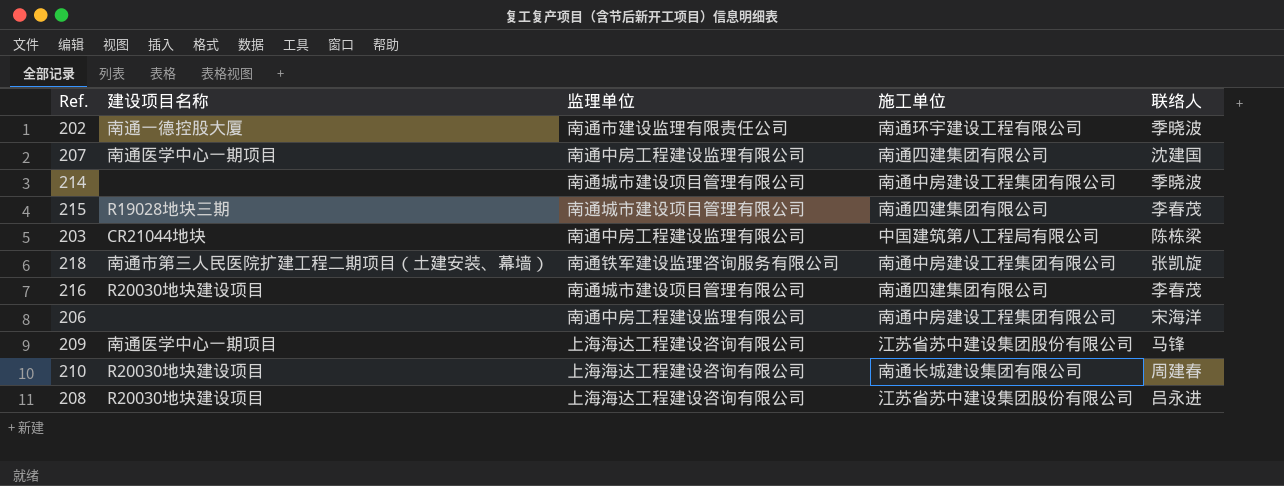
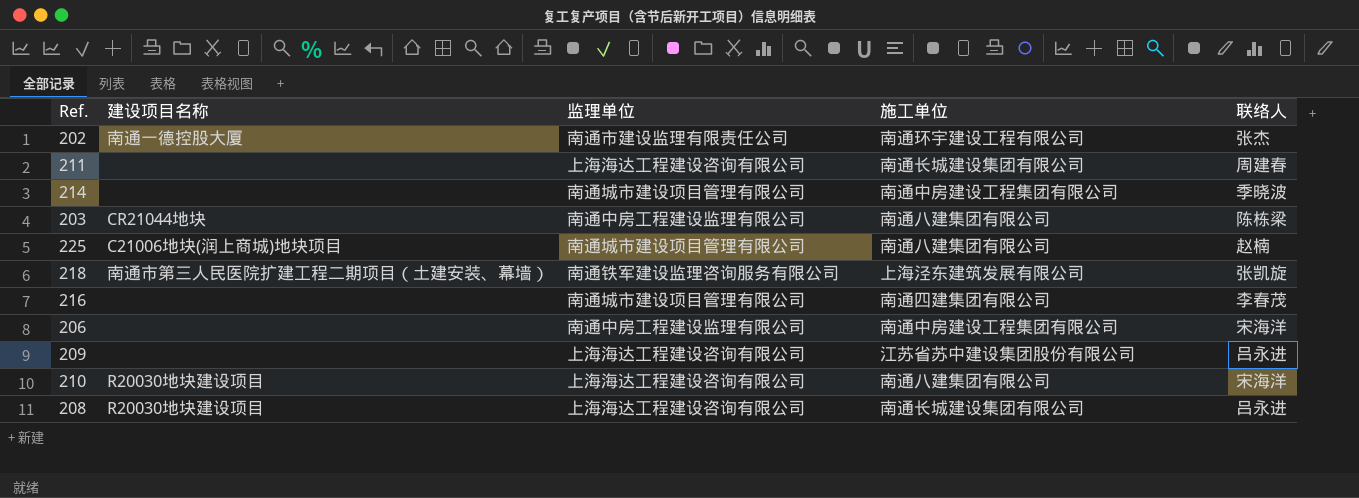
row 207: 南通医学中心一期项目 | 南通中房工程建设监理有限公司 | 南通四建集团有限公司 | 沈建国 -> none
row 215: R19028地块三期 | 南通城市建设项目管理有限公司 | 南通四建集团有限公司 | 李春茂 -> none
202 | 联络人: 季晓波 -> 张杰
row 211: none -> none | 上海海达工程建设咨询有限公司 | 南通长城建设集团有限公司 | 周建春
203 | 施工单位: 中国建筑第八工程局有限公司 -> 南通八建集团有限公司
row 225: none -> C21006地块(润上商城)地块项目 | 南通城市建设项目管理有限公司 | 南通八建集团有限公司 | 赵楠
218 | 施工单位: 南通中房建设工程集团有限公司 -> 上海泾东建筑发展有限公司
216 | 建设项目名称: R20030地块建设项目 -> none
209 | 建设项目名称: 南通医学中心一期项目 -> none
209 | 联络人: 马锋 -> 吕永进
210 | 施工单位: 南通长城建设集团有限公司 -> 南通八建集团有限公司
210 | 联络人: 周建春 -> 宋海洋
208 | 施工单位: 江苏省苏中建设集团股份有限公司 -> 南通长城建设集团有限公司

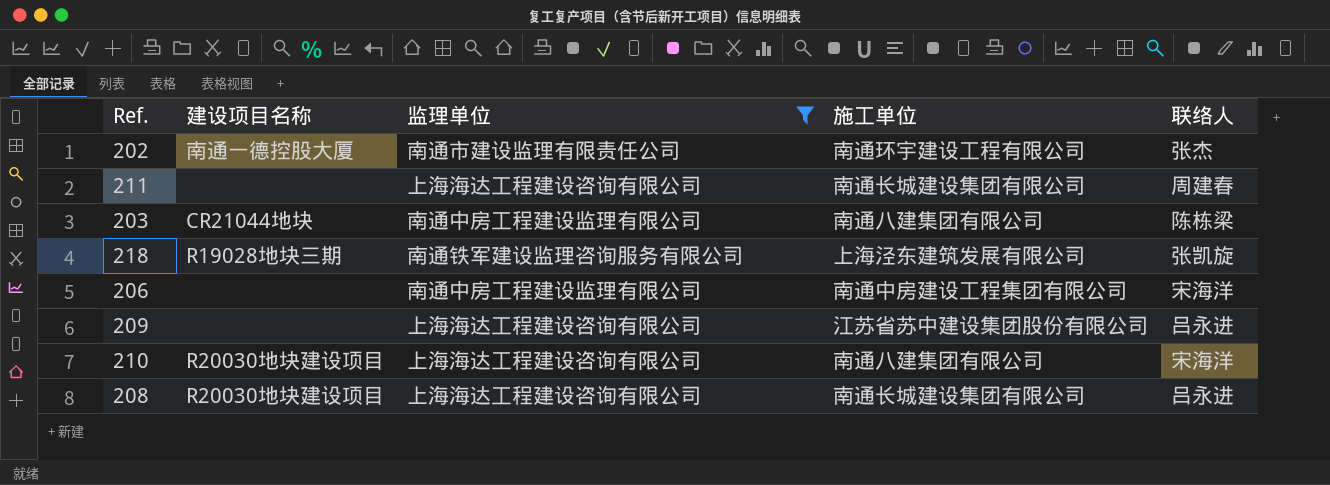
filter: none -> 监理单位 != 南通城市建设项目管理有限公司
218 | 建设项目名称: 南通市第三人民医院扩建工程二期项目（土建安装、幕墙） -> R19028地块三期

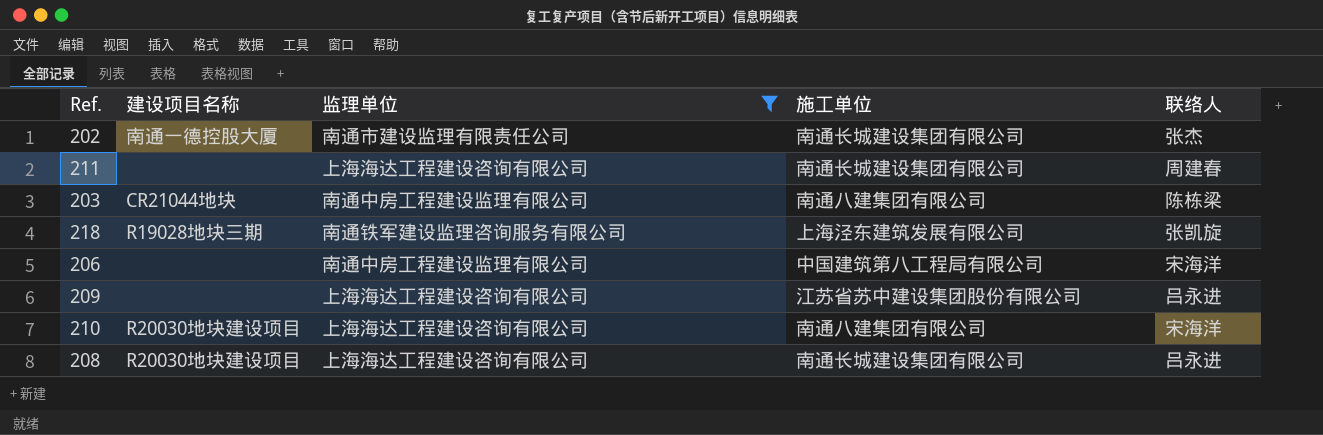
202 | 施工单位: 南通环宇建设工程有限公司 -> 南通长城建设集团有限公司
206 | 施工单位: 南通中房建设工程集团有限公司 -> 中国建筑第八工程局有限公司

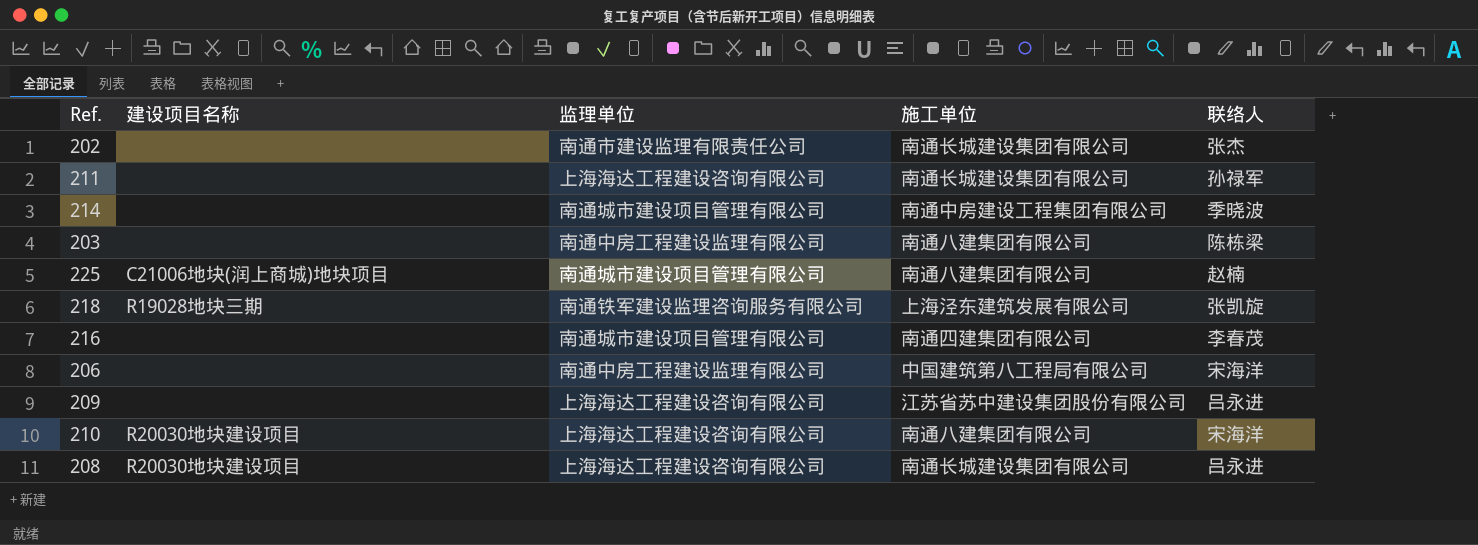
filter: 监理单位 != 南通城市建设项目管理有限公司 -> none
202 | 建设项目名称: 南通一德控股大厦 -> none
211 | 联络人: 周建春 -> 孙禄军
203 | 建设项目名称: CR21044地块 -> none

